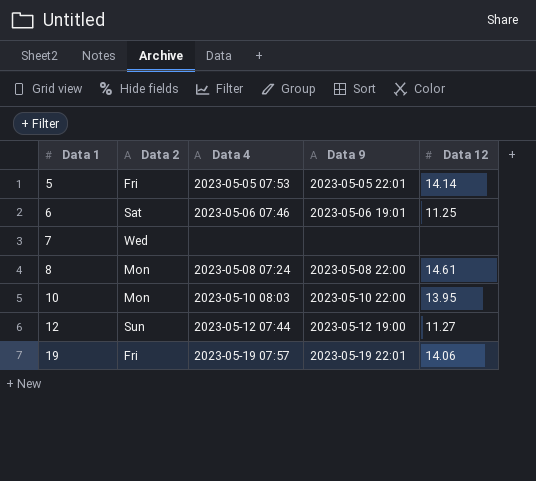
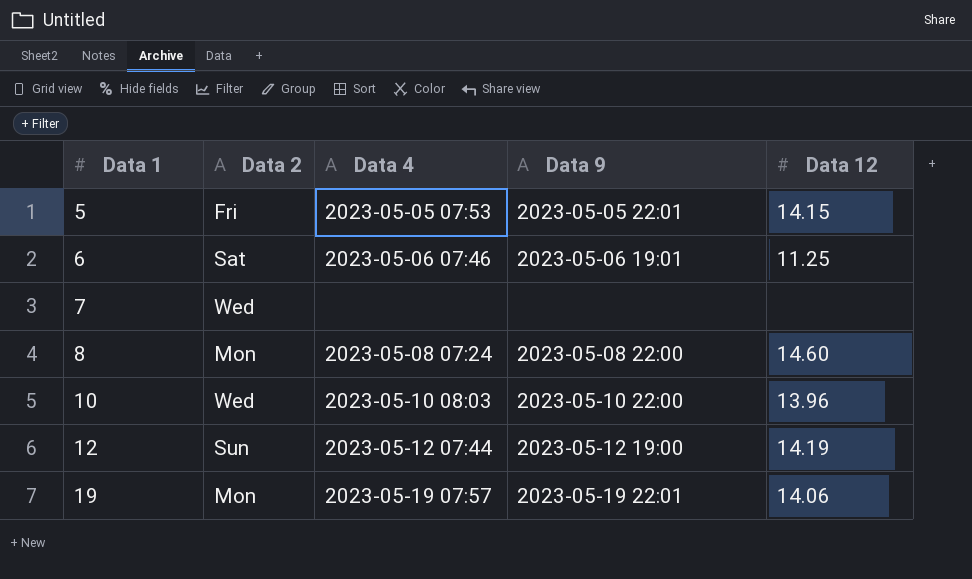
5 | Data 12: 14.14 -> 14.15
8 | Data 12: 14.61 -> 14.60
10 | Data 2: Mon -> Wed
10 | Data 12: 13.95 -> 13.96
12 | Data 12: 11.27 -> 14.19
19 | Data 2: Fri -> Mon

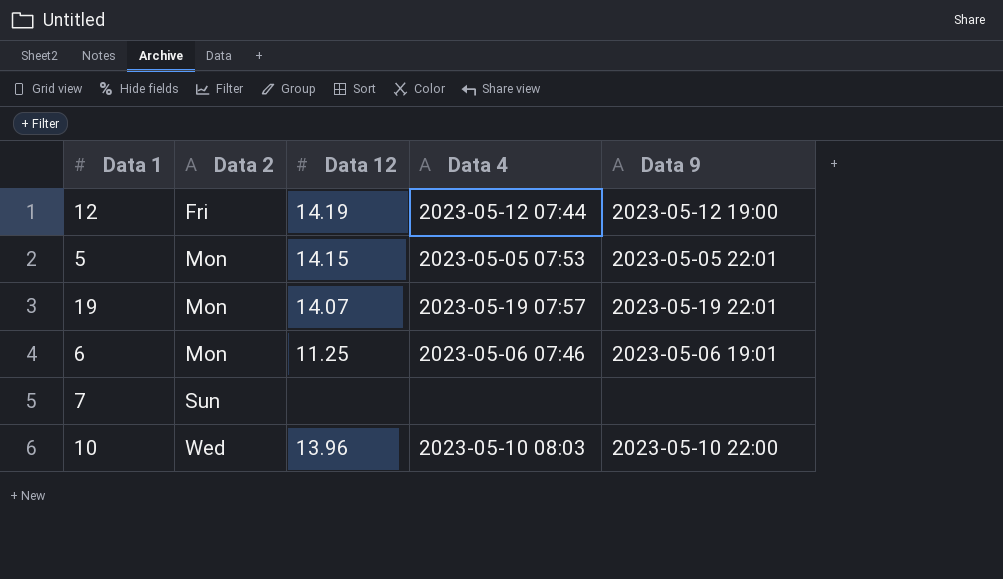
row order: Data 1 ascending -> Data 2 ascending
column Data 12 | position: 5 -> 3
row 8: Mon | 2023-05-08 07:24 | 2023-05-08 22:00 | 14.60 -> none
12 | Data 2: Sun -> Fri
5 | Data 2: Fri -> Mon
19 | Data 12: 14.06 -> 14.07
6 | Data 2: Sat -> Mon
7 | Data 2: Wed -> Sun

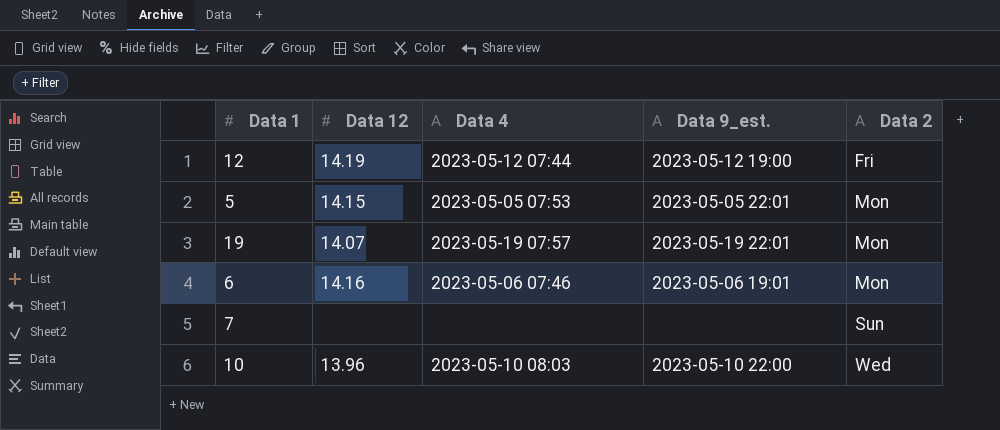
column name: Data 9 -> Data 9_est.
column Data 2 | position: 2 -> 5
6 | Data 12: 11.25 -> 14.16

